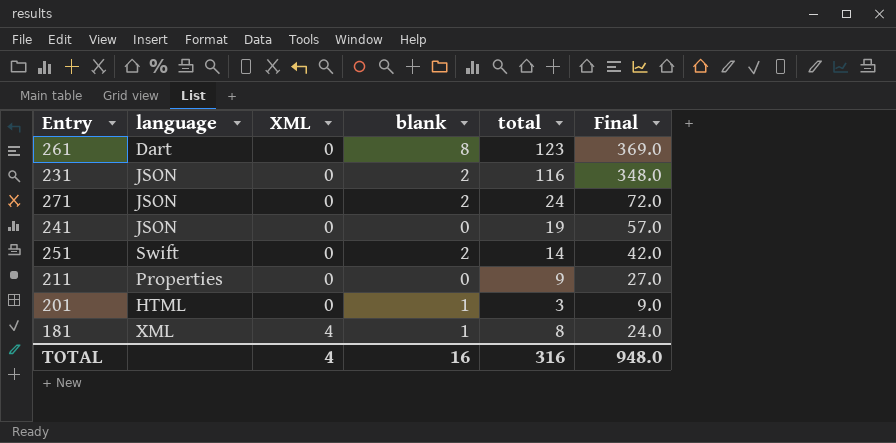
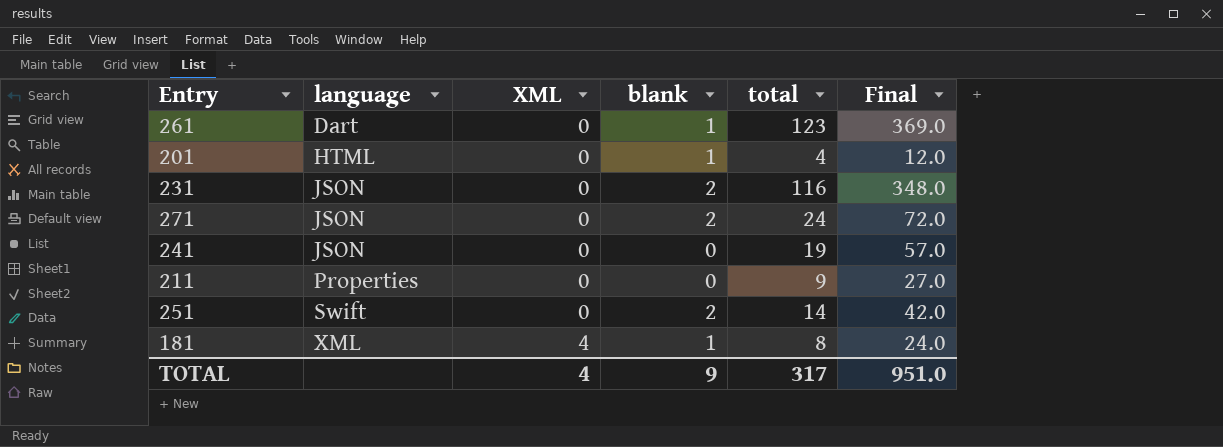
row order: XML ascending -> language ascending
261 | blank: 8 -> 1
201 | total: 3 -> 4
201 | Final: 9.0 -> 12.0
TOTAL | blank: 16 -> 9
TOTAL | total: 316 -> 317
TOTAL | Final: 948.0 -> 951.0

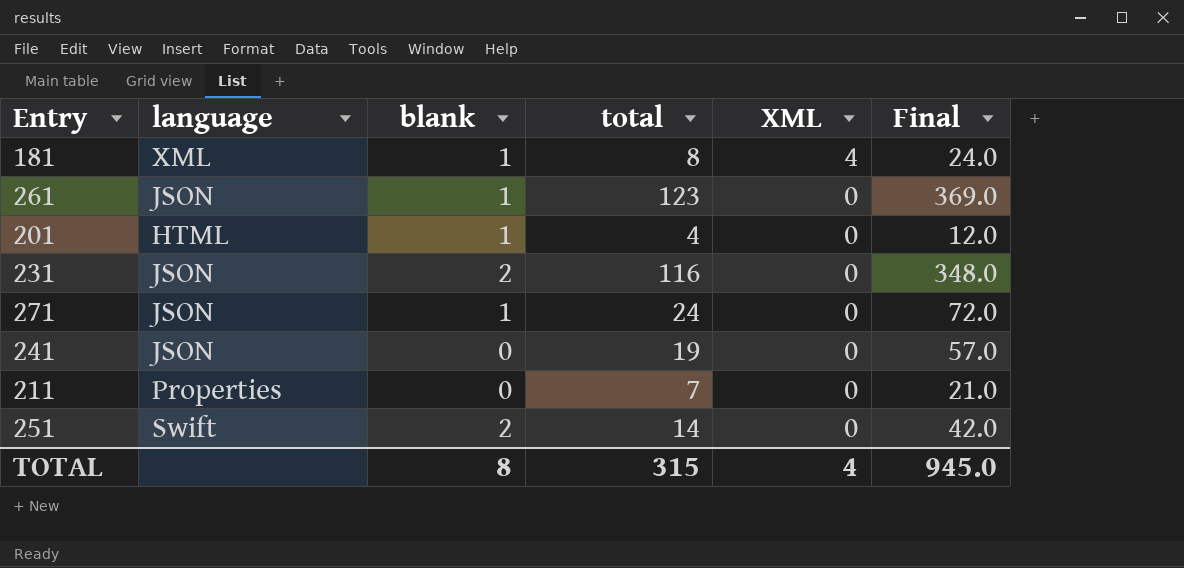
row order: language ascending -> XML descending
column XML | position: 3 -> 5
261 | language: Dart -> JSON
271 | blank: 2 -> 1
211 | total: 9 -> 7
211 | Final: 27.0 -> 21.0
TOTAL | blank: 9 -> 8
TOTAL | total: 317 -> 315
TOTAL | Final: 951.0 -> 945.0

